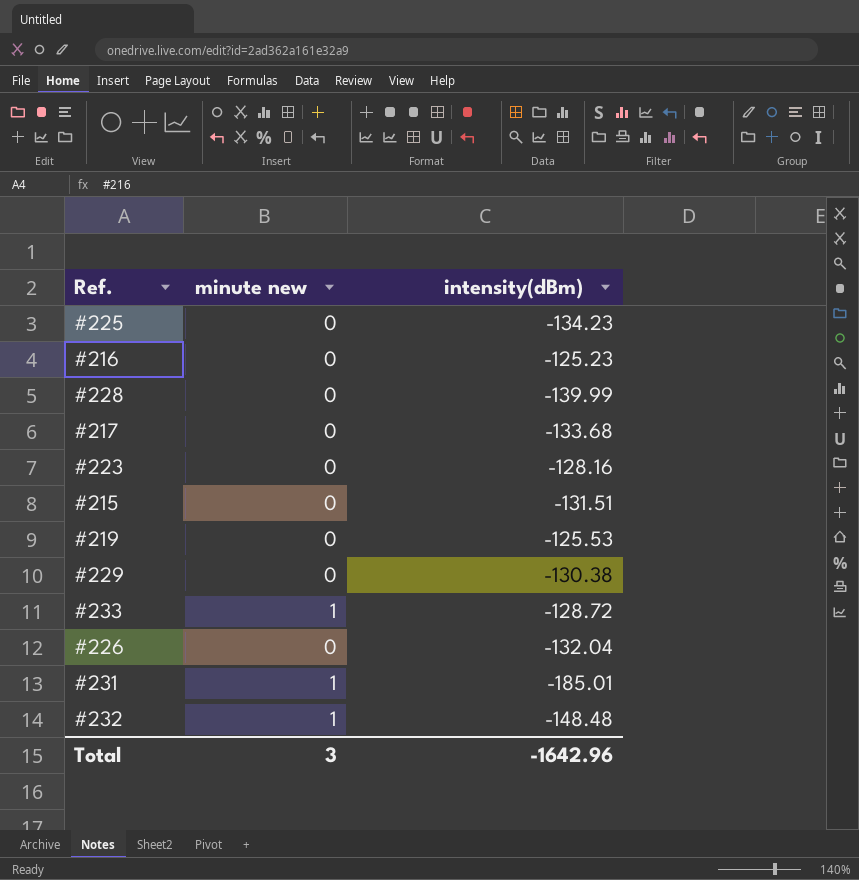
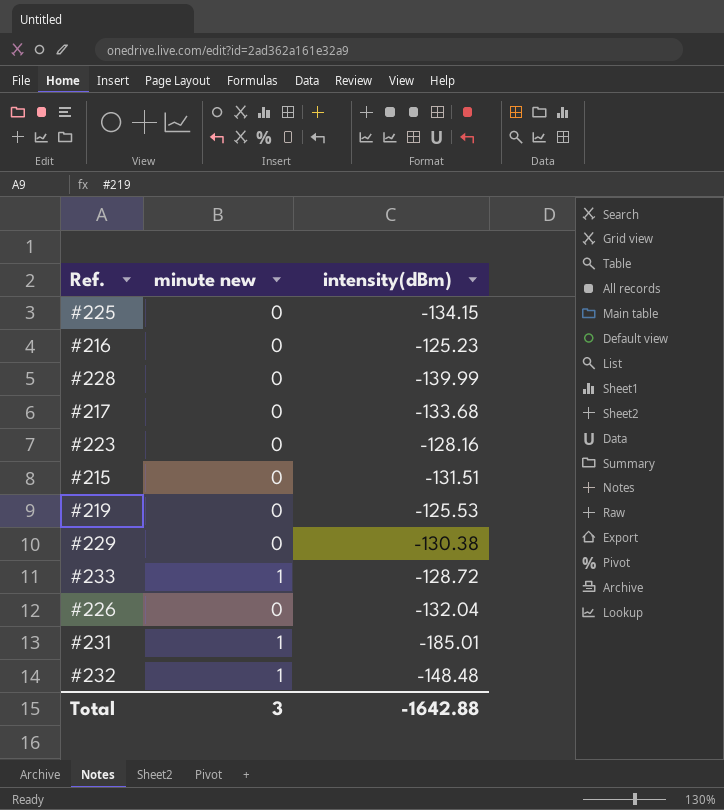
#225 | intensity(dBm): -134.23 -> -134.15
Total | intensity(dBm): -1642.96 -> -1642.88

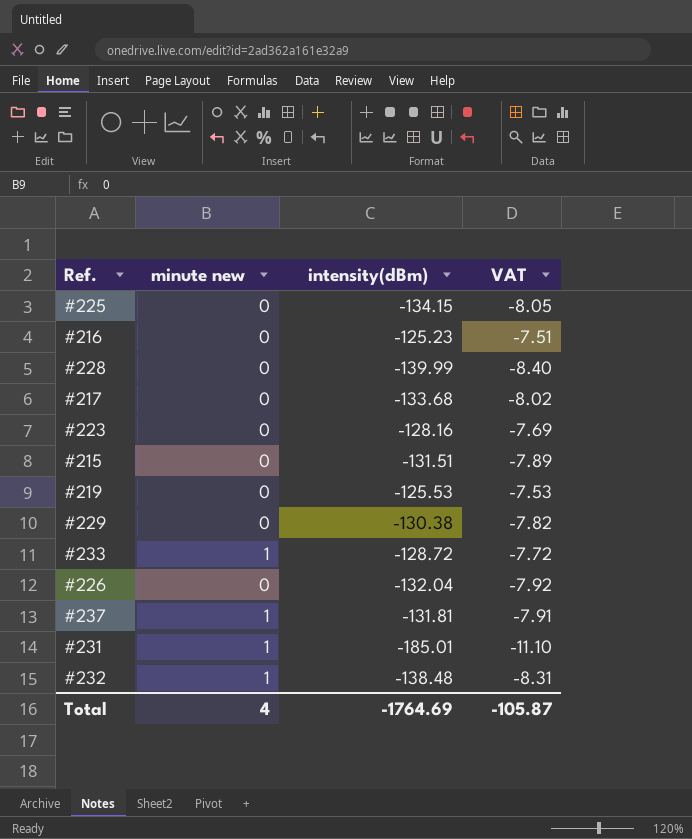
column VAT | formula: none -> [intensity(dBm)] * 0.06
row #237: none -> 1 | -131.81 | -7.91
#232 | intensity(dBm): -148.48 -> -138.48
Total | minute new: 3 -> 4
Total | intensity(dBm): -1642.88 -> -1764.69

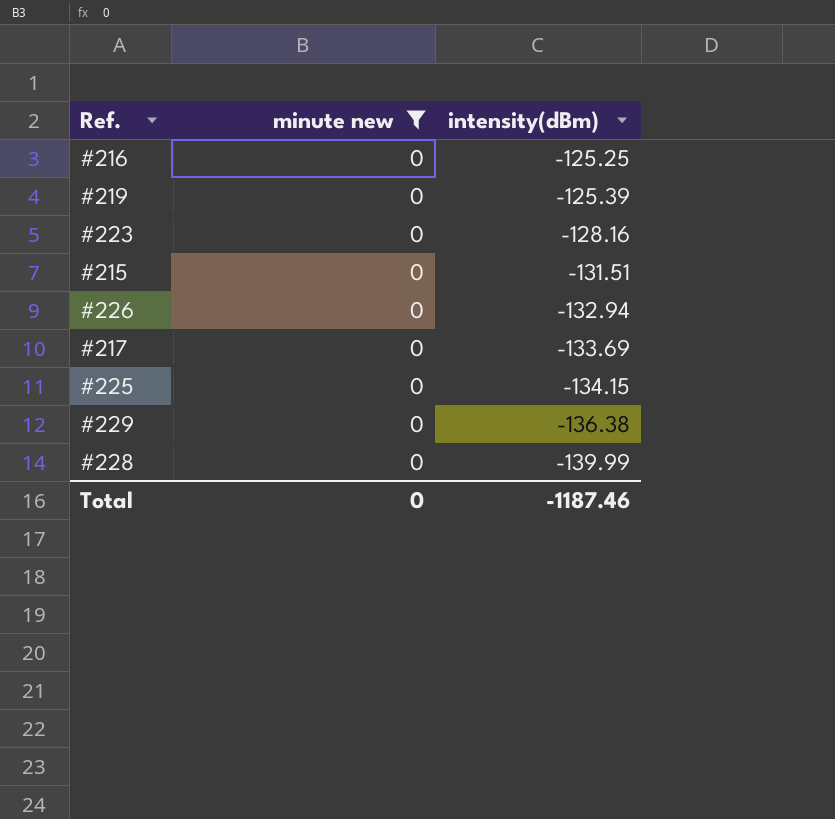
filter: none -> minute new = 0
row order: none -> intensity(dBm) descending
column VAT | formula: [intensity(dBm)] * 0.06 -> none
#216 | intensity(dBm): -125.23 -> -125.25
#219 | intensity(dBm): -125.53 -> -125.39
#226 | intensity(dBm): -132.04 -> -132.94
#217 | intensity(dBm): -133.68 -> -133.69
#229 | intensity(dBm): -130.38 -> -136.38
Total | minute new: 4 -> 0
Total | intensity(dBm): -1764.69 -> -1187.46

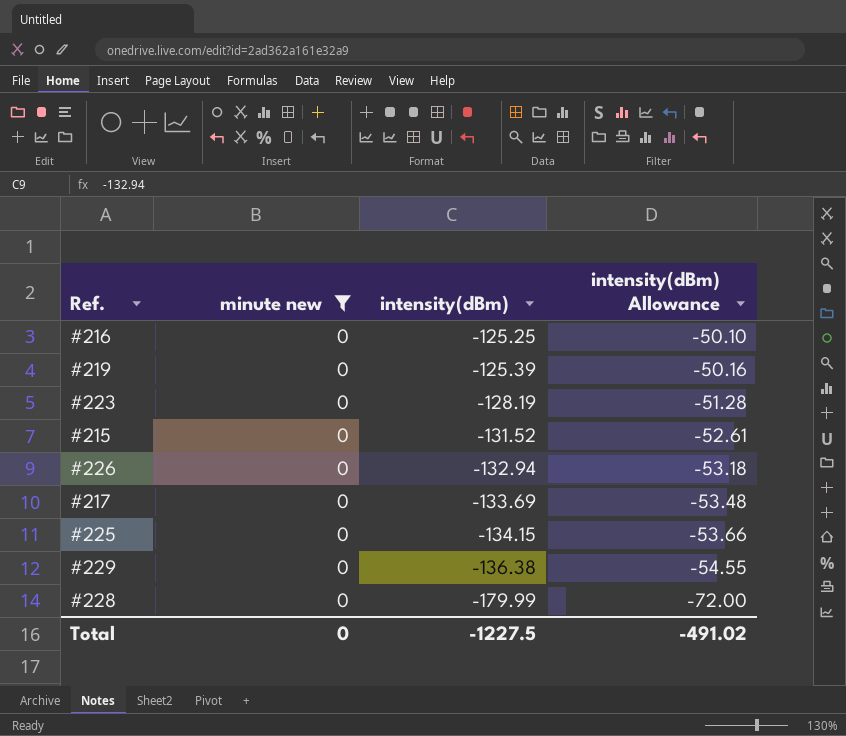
column intensity(dBm) Allowance | formula: none -> [intensity(dBm)] * 0.4
#223 | intensity(dBm): -128.16 -> -128.19
#215 | intensity(dBm): -131.51 -> -131.52
#228 | intensity(dBm): -139.99 -> -179.99
Total | intensity(dBm): -1187.46 -> -1227.5

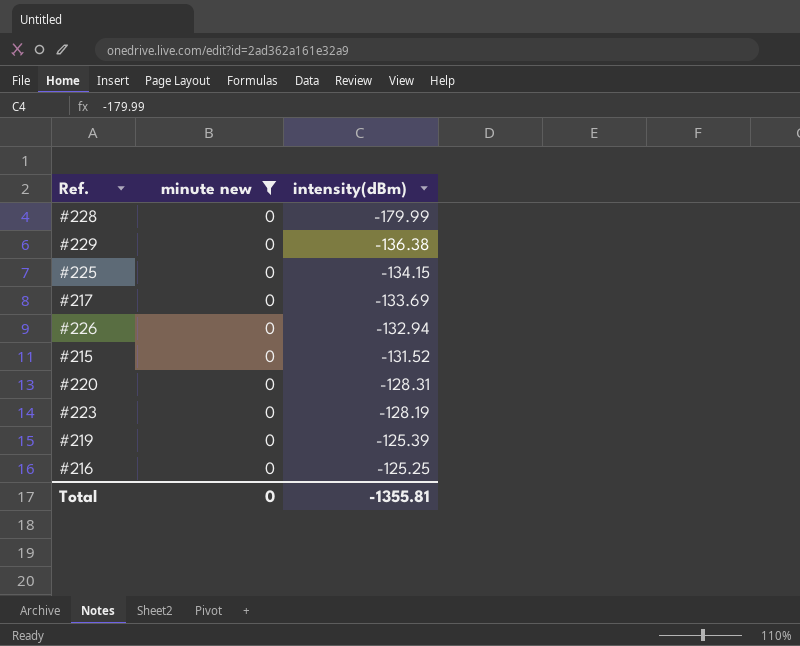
row order: intensity(dBm) descending -> intensity(dBm) ascending
column intensity(dBm) Allowance | formula: [intensity(dBm)] * 0.4 -> none
row #220: none -> 0 | -128.31
Total | intensity(dBm): -1227.5 -> -1355.81

